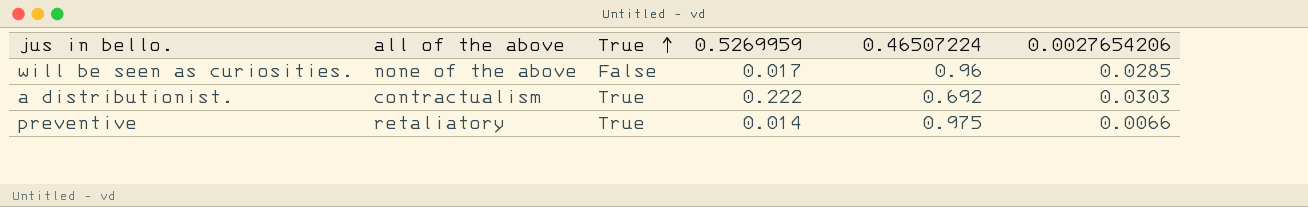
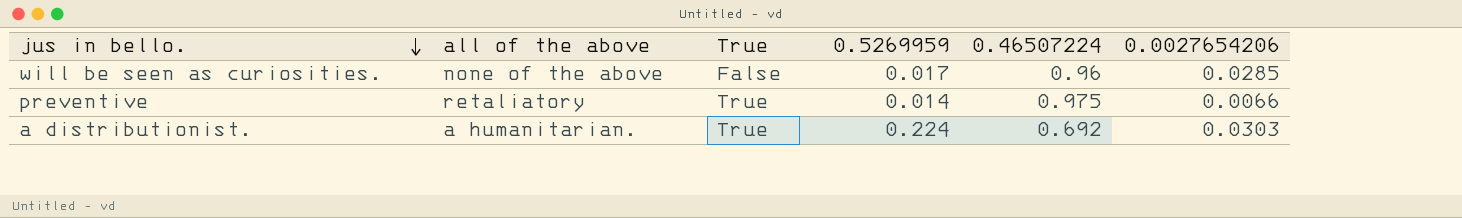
row order: True ascending -> jus in bello. descending
a distributionist. | all of the above: contractualism -> a humanitarian.
a distributionist. | 0.5269959: 0.222 -> 0.224

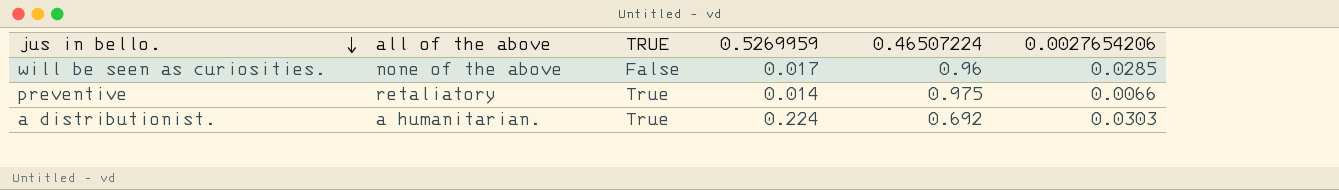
column name: True -> TRUE

